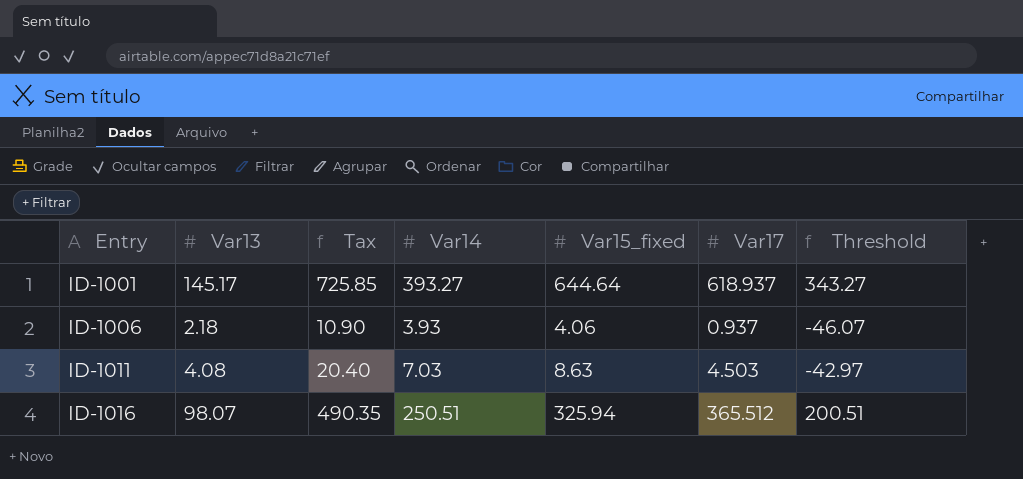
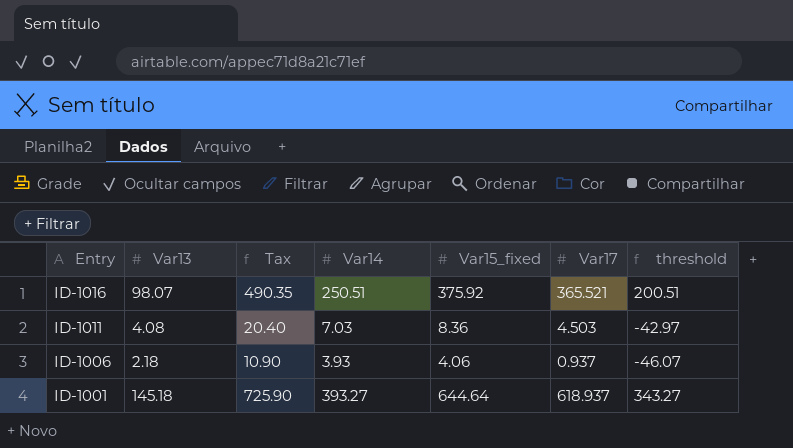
row order: Entry ascending -> Entry descending
column name: Threshold -> threshold
ID-1016 | Var15_fixed: 325.94 -> 375.92
ID-1016 | Var17: 365.512 -> 365.521
ID-1011 | Var15_fixed: 8.63 -> 8.36
ID-1001 | Var13: 145.17 -> 145.18
ID-1001 | Tax: 725.85 -> 725.90

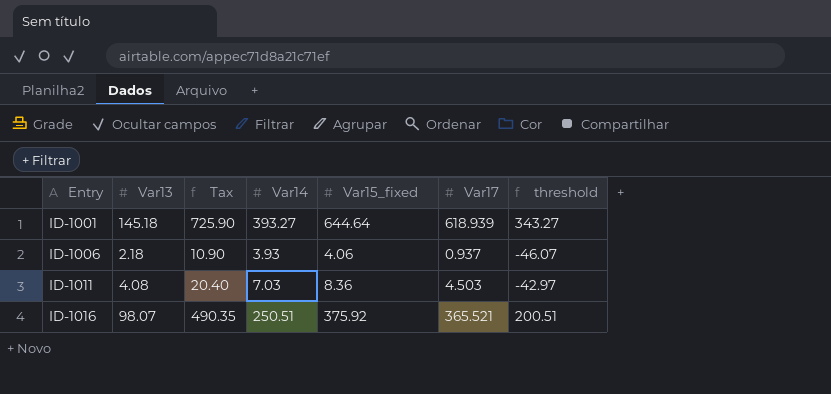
row order: Entry descending -> Entry ascending
ID-1001 | Var17: 618.937 -> 618.939

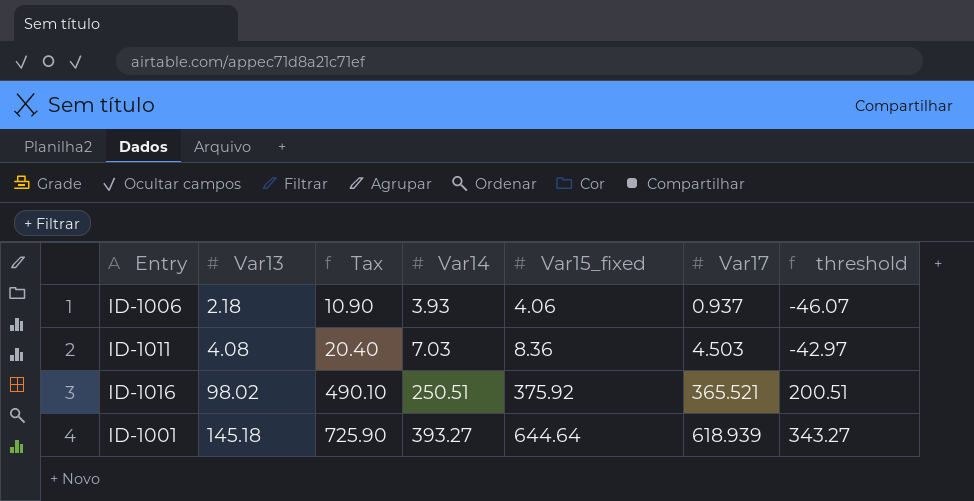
row order: Entry ascending -> Var13 ascending
ID-1016 | Var13: 98.07 -> 98.02
ID-1016 | Tax: 490.35 -> 490.10

